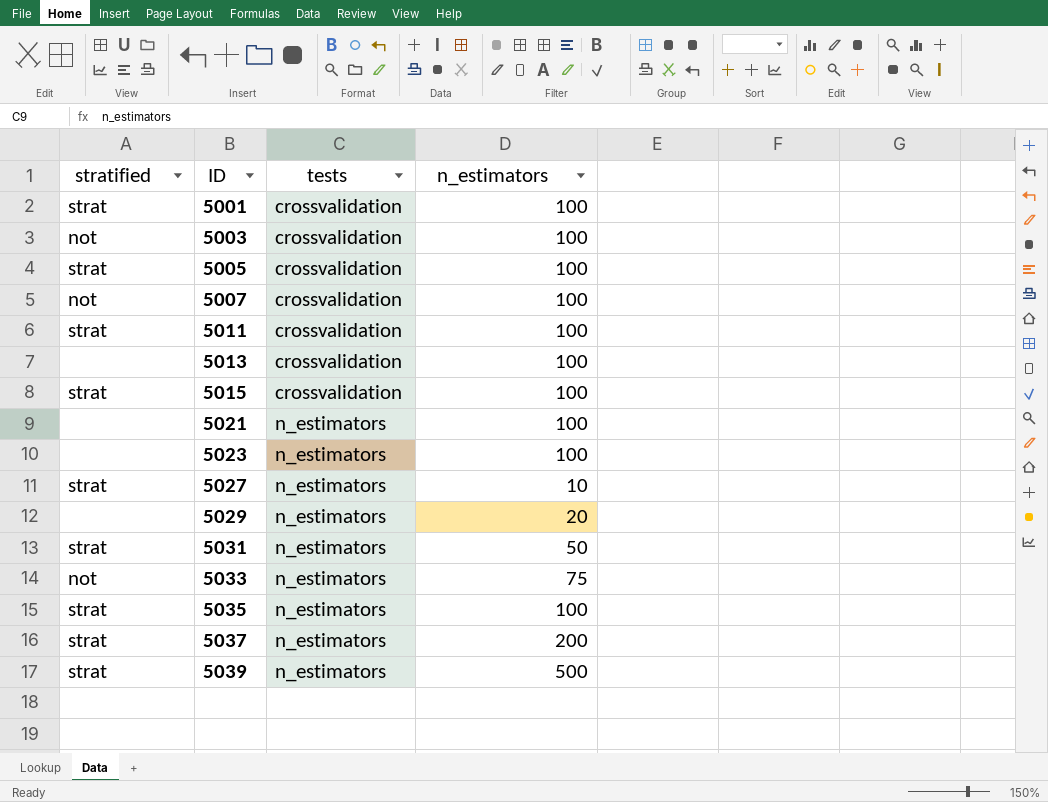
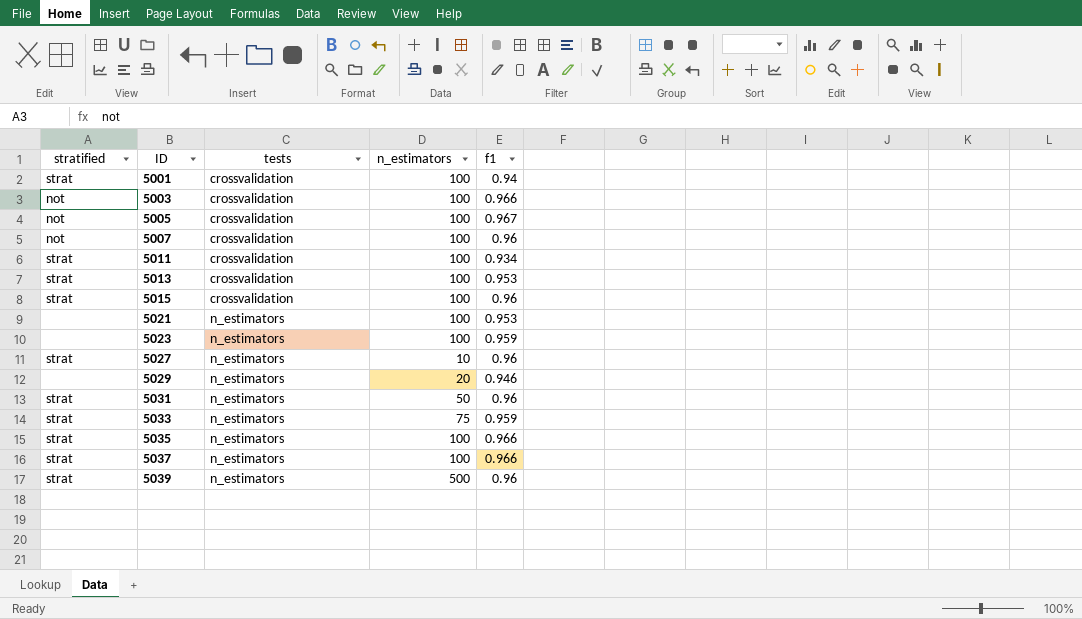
column f1 | position: none -> 5
5005 | stratified: strat -> not
5013 | stratified: none -> strat
5033 | stratified: not -> strat
5037 | n_estimators: 200 -> 100

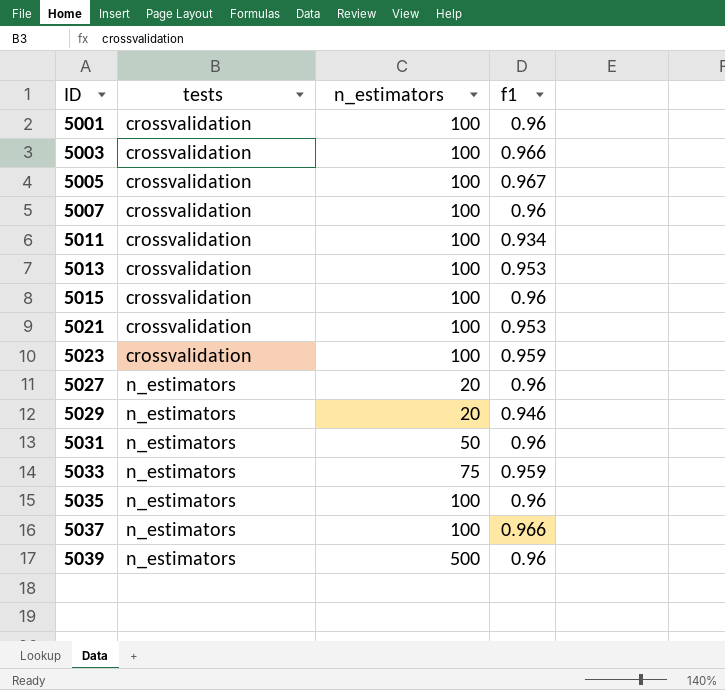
column stratified | position: 1 -> none
5001 | f1: 0.94 -> 0.96
5021 | tests: n_estimators -> crossvalidation
5023 | tests: n_estimators -> crossvalidation
5027 | n_estimators: 10 -> 20
5035 | f1: 0.966 -> 0.96

